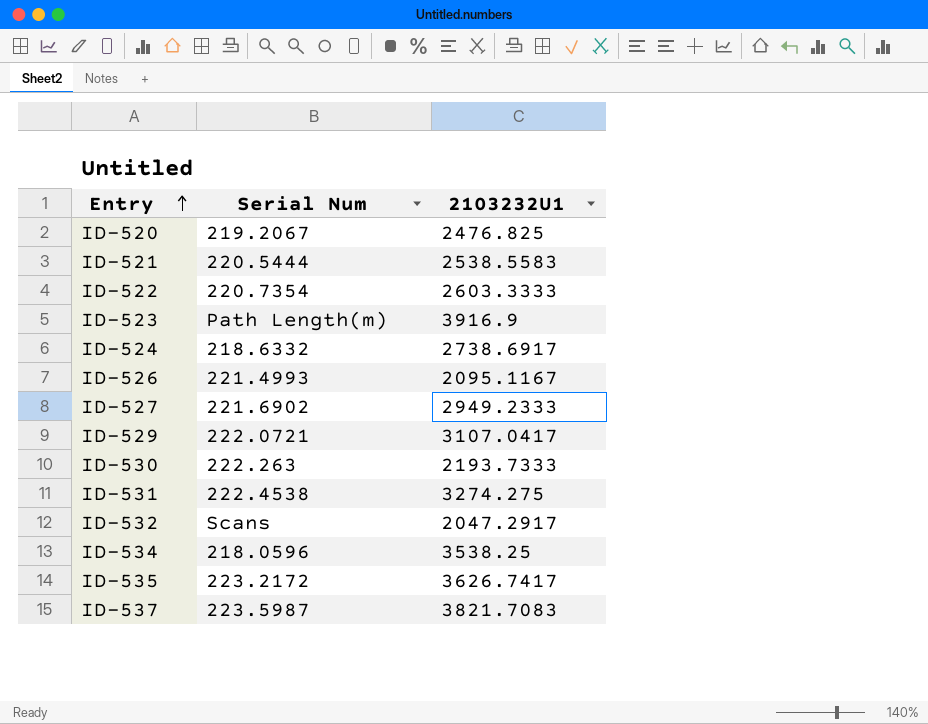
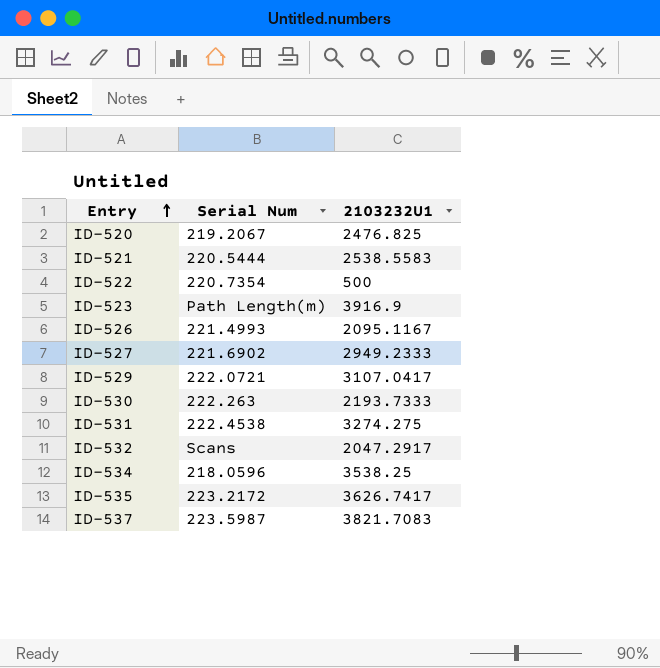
row ID-524: 218.6332 | 2738.6917 -> none
ID-522 | 2103232U1: 2603.3333 -> 500

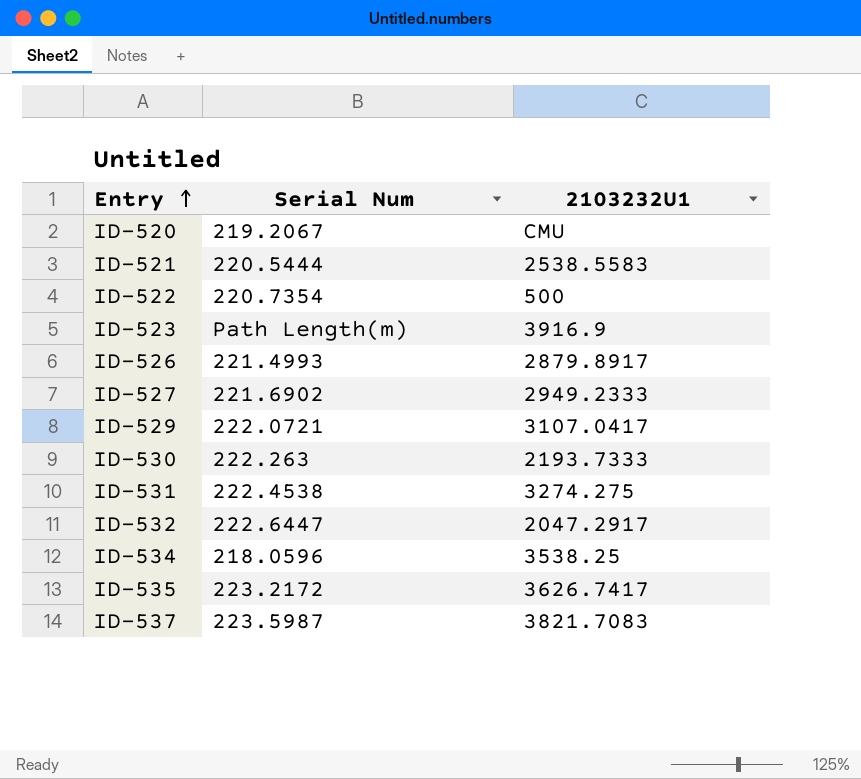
ID-520 | 2103232U1: 2476.825 -> CMU
ID-526 | 2103232U1: 2095.1167 -> 2879.8917
ID-532 | Serial Num: Scans -> 222.6447

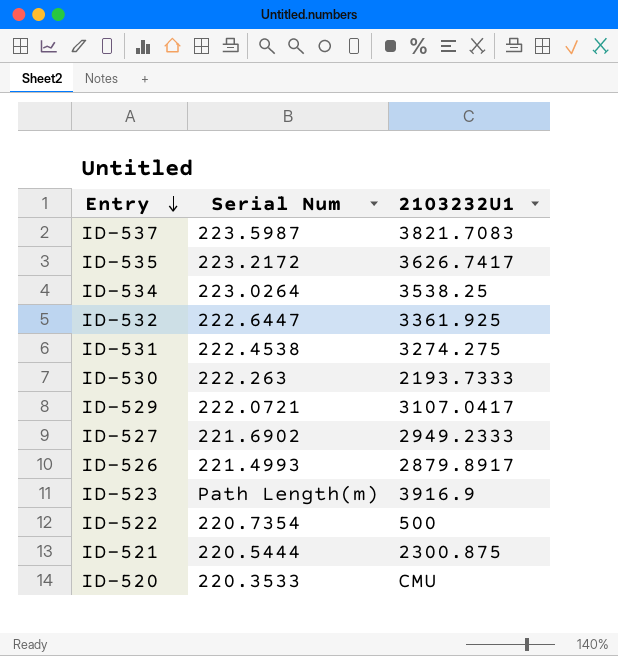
row order: Entry ascending -> Entry descending
ID-534 | Serial Num: 218.0596 -> 223.0264
ID-532 | 2103232U1: 2047.2917 -> 3361.925
ID-521 | 2103232U1: 2538.5583 -> 2300.875
ID-520 | Serial Num: 219.2067 -> 220.3533

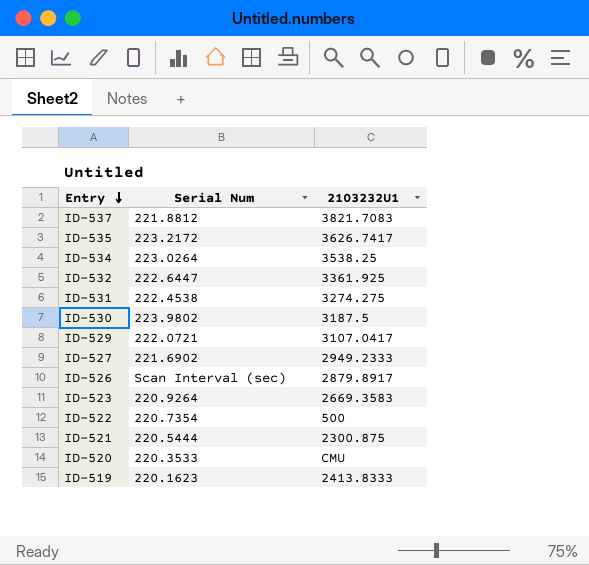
ID-537 | Serial Num: 223.5987 -> 221.8812
ID-530 | Serial Num: 222.263 -> 223.9802
ID-530 | 2103232U1: 2193.7333 -> 3187.5
ID-526 | Serial Num: 221.4993 -> Scan Interval (sec)
ID-523 | Serial Num: Path Length(m) -> 220.9264
ID-523 | 2103232U1: 3916.9 -> 2669.3583
row ID-519: none -> 220.1623 | 2413.8333

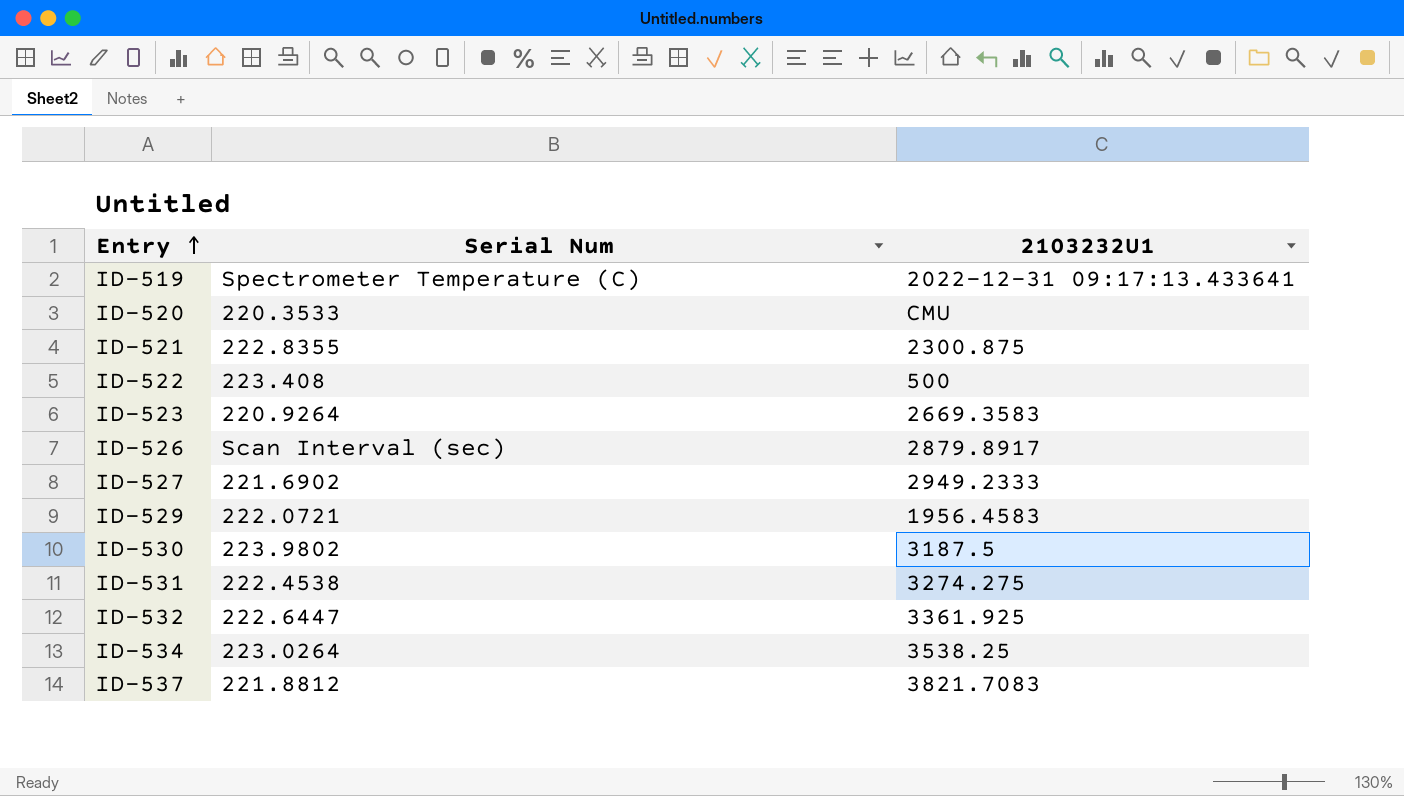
row order: Entry descending -> Entry ascending
row ID-535: 223.2172 | 3626.7417 -> none
ID-519 | Serial Num: 220.1623 -> Spectrometer Temperature (C)
ID-519 | 2103232U1: 2413.8333 -> 2022-12-31 09:17:13.433641
ID-521 | Serial Num: 220.5444 -> 222.8355
ID-522 | Serial Num: 220.7354 -> 223.408
ID-529 | 2103232U1: 3107.0417 -> 1956.4583

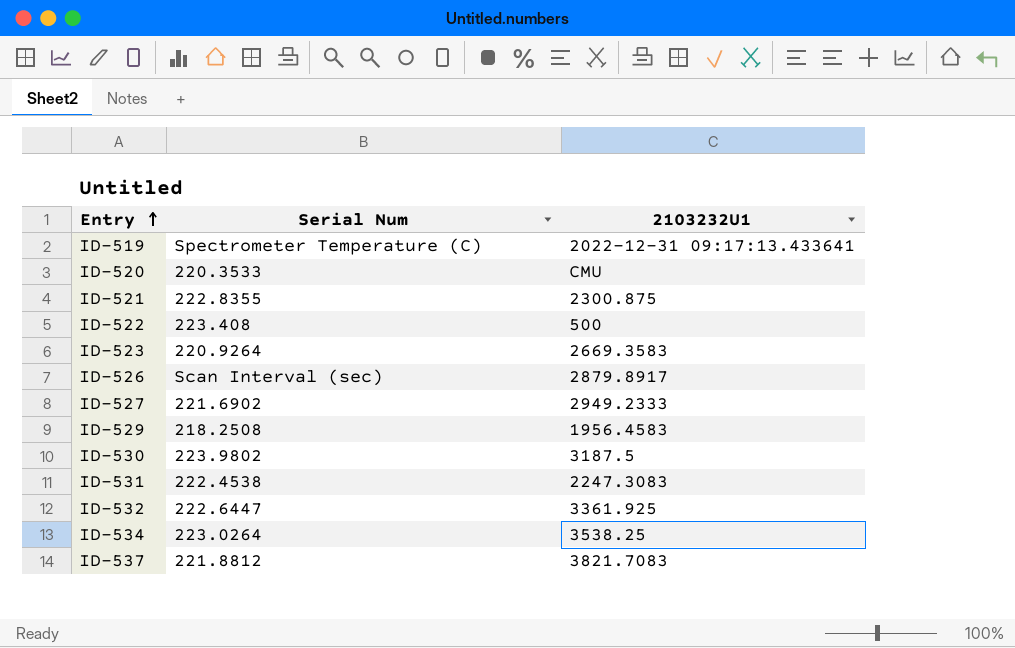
ID-529 | Serial Num: 222.0721 -> 218.2508
ID-531 | 2103232U1: 3274.275 -> 2247.3083

